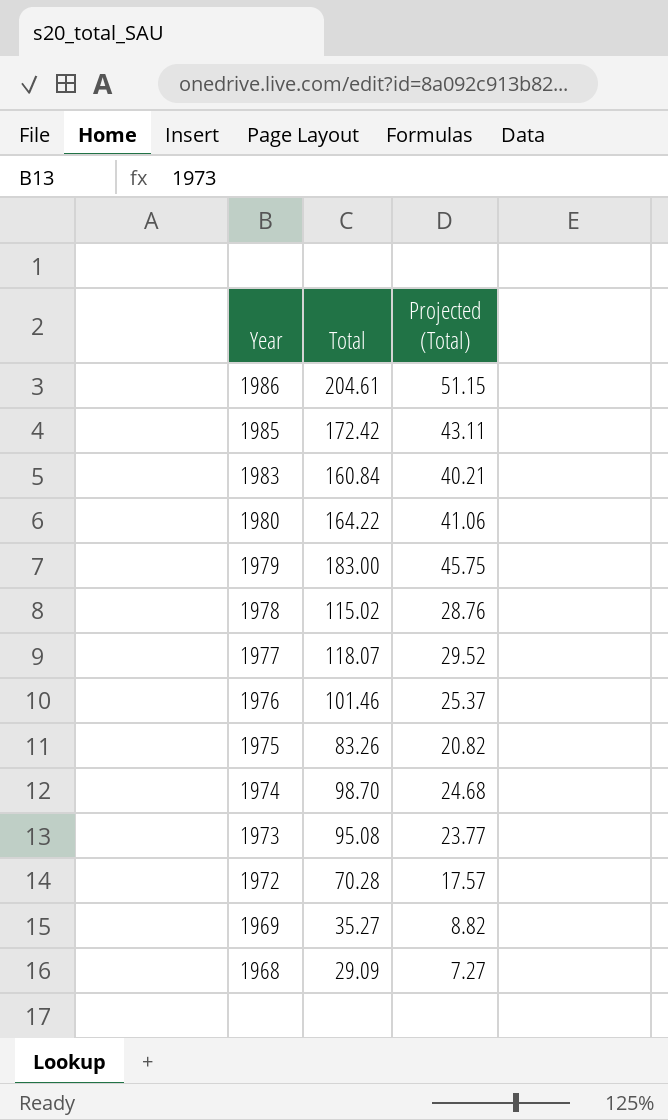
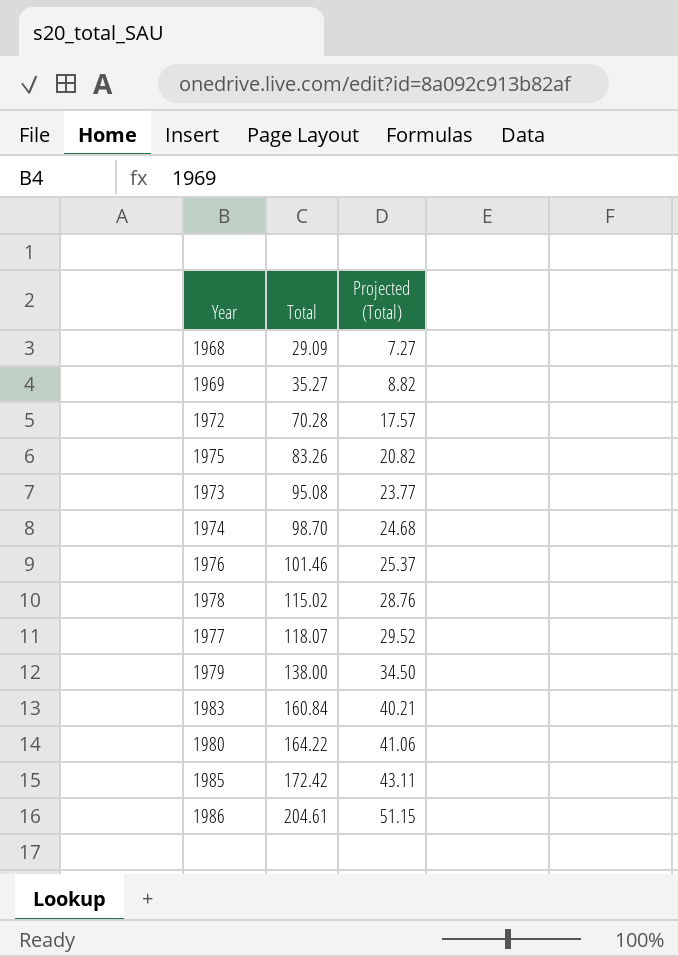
row order: Year descending -> Total ascending
1979 | Total: 183.00 -> 138.00
1979 | Projected (Total): 45.75 -> 34.50

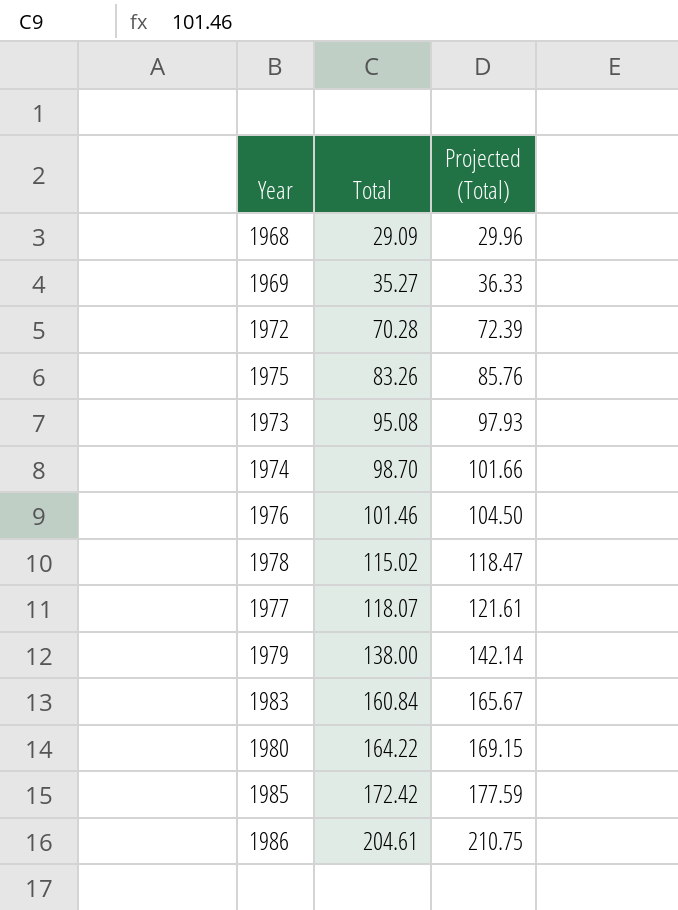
column Projected (Total) | formula: [Total] * 0.25 -> [Total] * 1.03

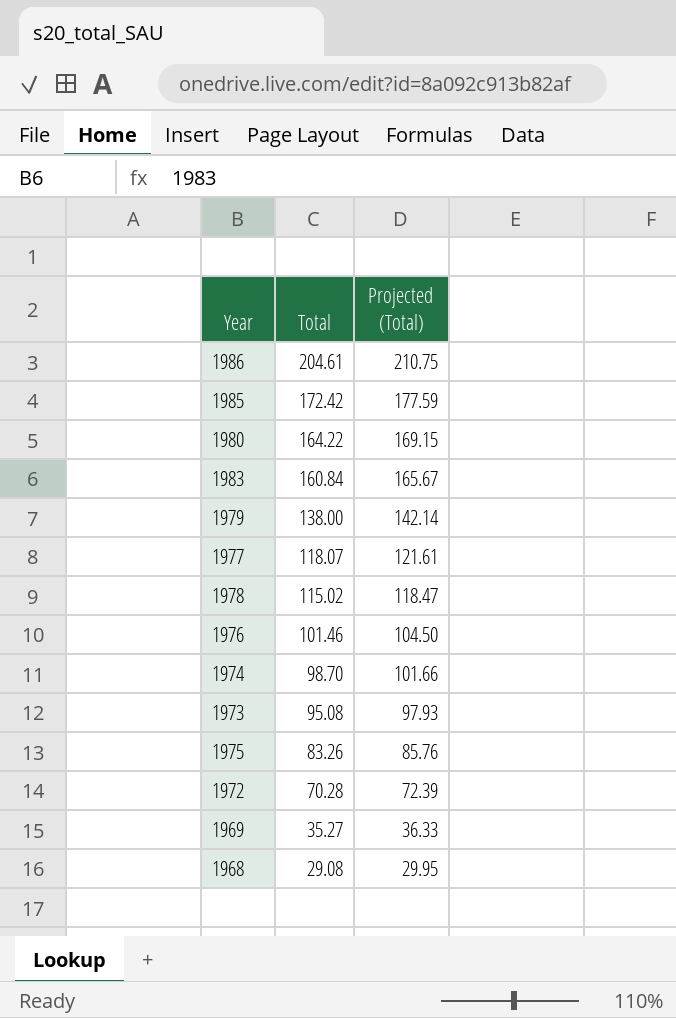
row order: Total ascending -> Total descending
1968 | Total: 29.09 -> 29.08
1968 | Projected (Total): 29.96 -> 29.95

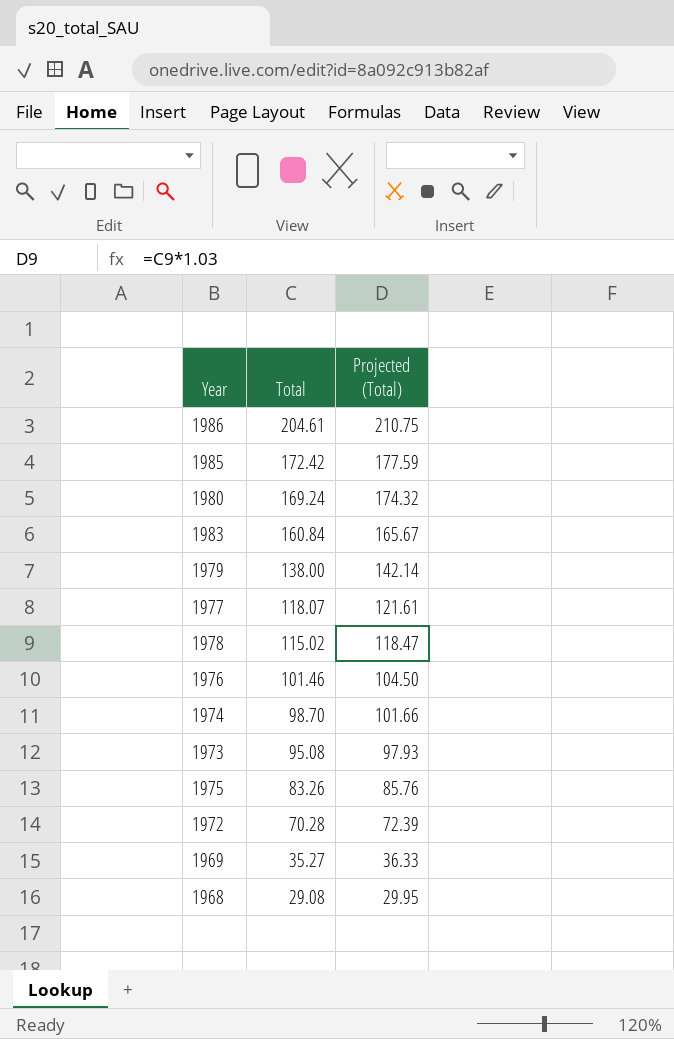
1980 | Total: 164.22 -> 169.24
1980 | Projected (Total): 169.15 -> 174.32

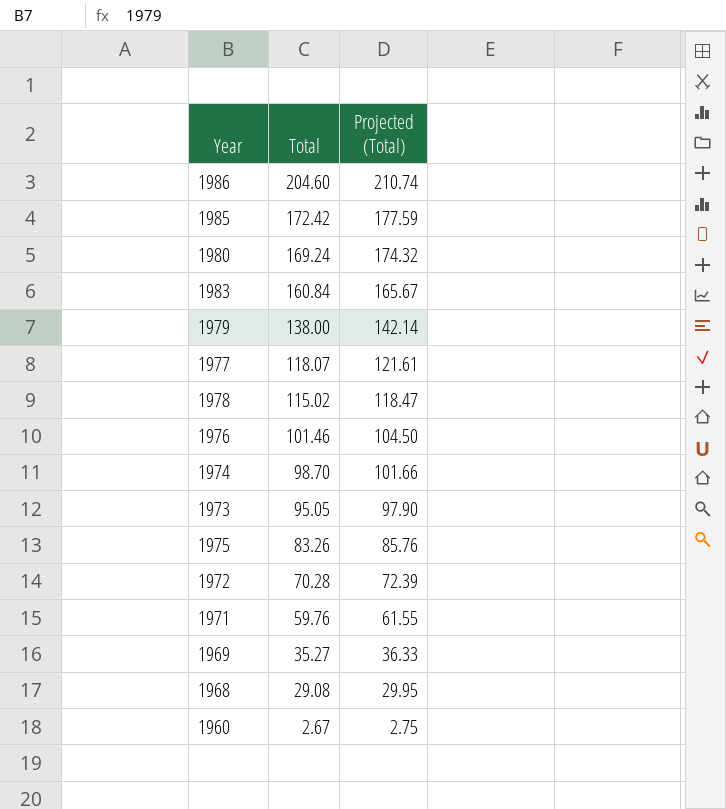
1986 | Total: 204.61 -> 204.60
1986 | Projected (Total): 210.75 -> 210.74
1973 | Total: 95.08 -> 95.05
1973 | Projected (Total): 97.93 -> 97.90
row 1971: none -> 59.76 | 61.55
row 1960: none -> 2.67 | 2.75

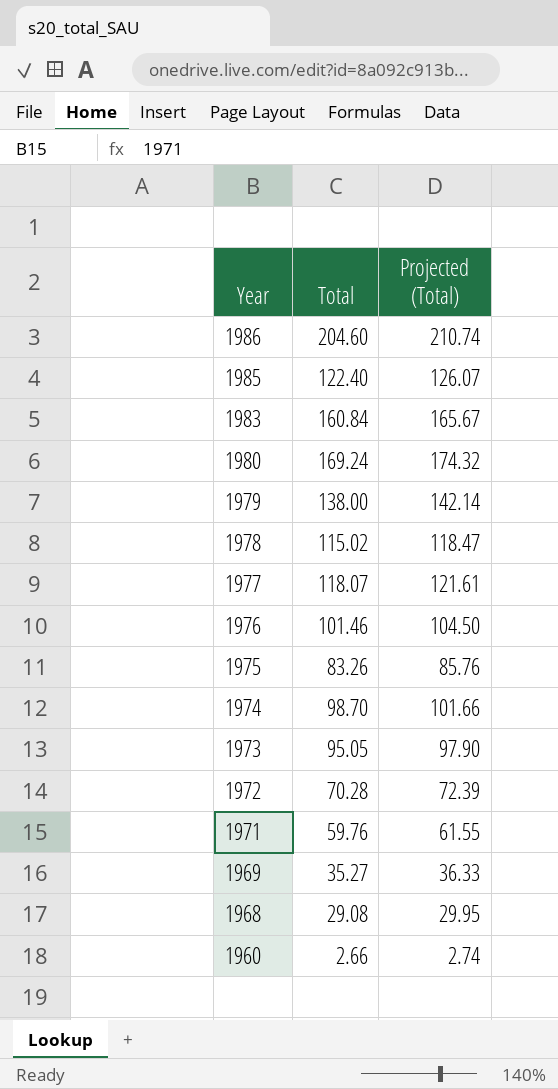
row order: Total descending -> Year descending
1985 | Total: 172.42 -> 122.40
1985 | Projected (Total): 177.59 -> 126.07
1960 | Total: 2.67 -> 2.66
1960 | Projected (Total): 2.75 -> 2.74

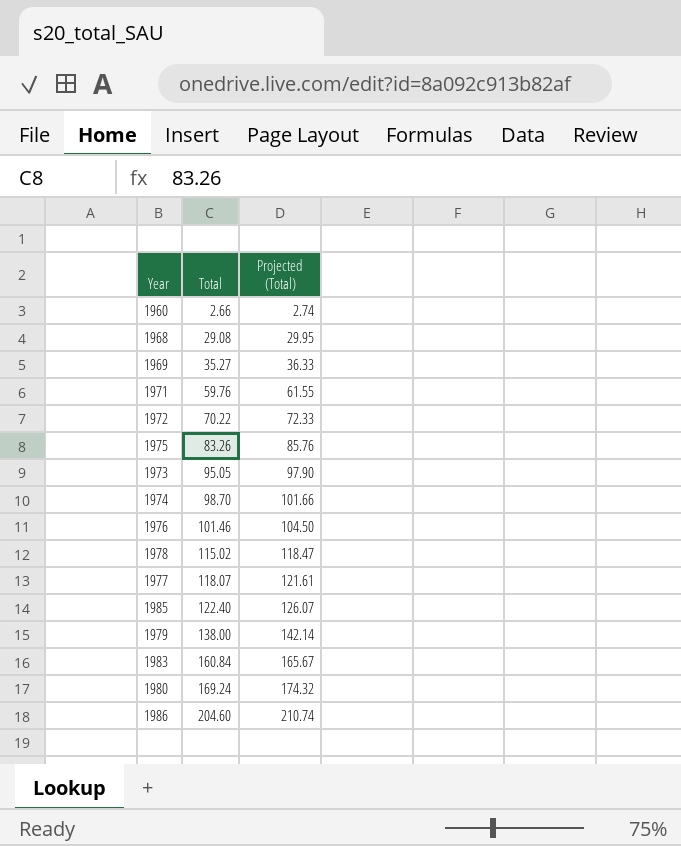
row order: Year descending -> Total ascending
1972 | Total: 70.28 -> 70.22
1972 | Projected (Total): 72.39 -> 72.33

